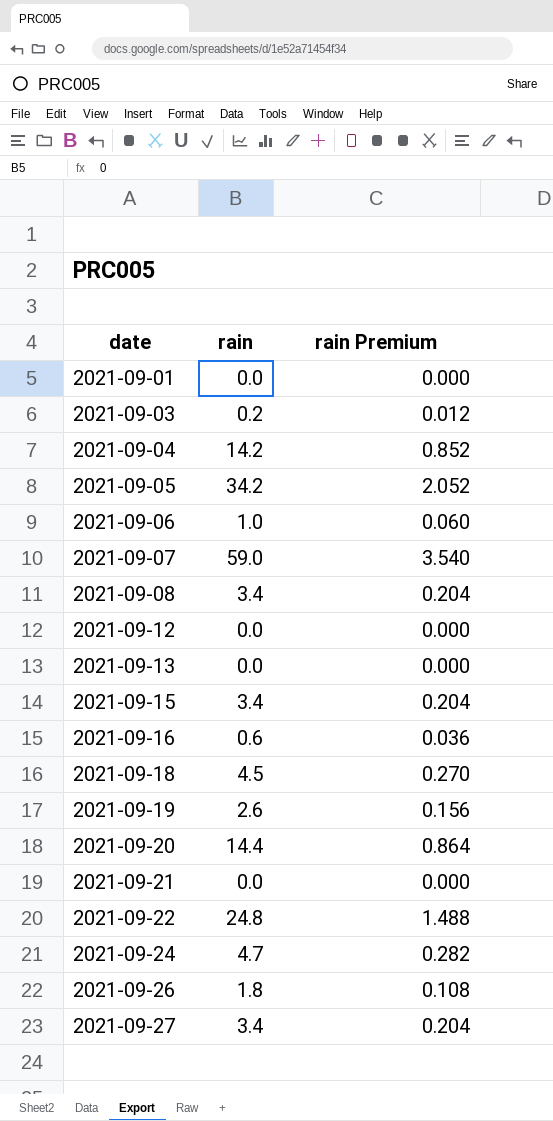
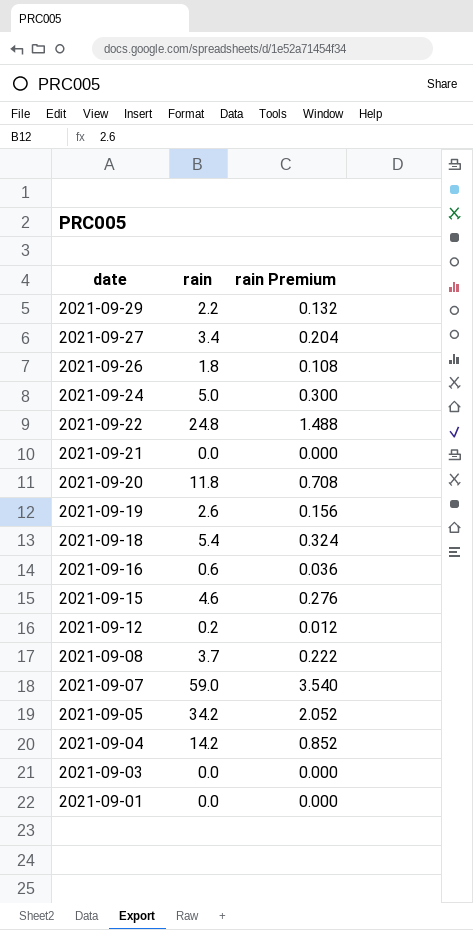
row order: date ascending -> date descending
row 2021-09-06: 1.0 | 0.060 -> none
row 2021-09-13: 0.0 | 0.000 -> none
row 2021-09-29: none -> 2.2 | 0.132
2021-09-24 | rain: 4.7 -> 5.0
2021-09-24 | rain Premium: 0.282 -> 0.300
2021-09-20 | rain: 14.4 -> 11.8
2021-09-20 | rain Premium: 0.864 -> 0.708
2021-09-18 | rain: 4.5 -> 5.4
2021-09-18 | rain Premium: 0.270 -> 0.324
2021-09-15 | rain: 3.4 -> 4.6
2021-09-15 | rain Premium: 0.204 -> 0.276
2021-09-12 | rain: 0.0 -> 0.2
2021-09-12 | rain Premium: 0.000 -> 0.012
2021-09-08 | rain: 3.4 -> 3.7
2021-09-08 | rain Premium: 0.204 -> 0.222
2021-09-03 | rain: 0.2 -> 0.0
2021-09-03 | rain Premium: 0.012 -> 0.000

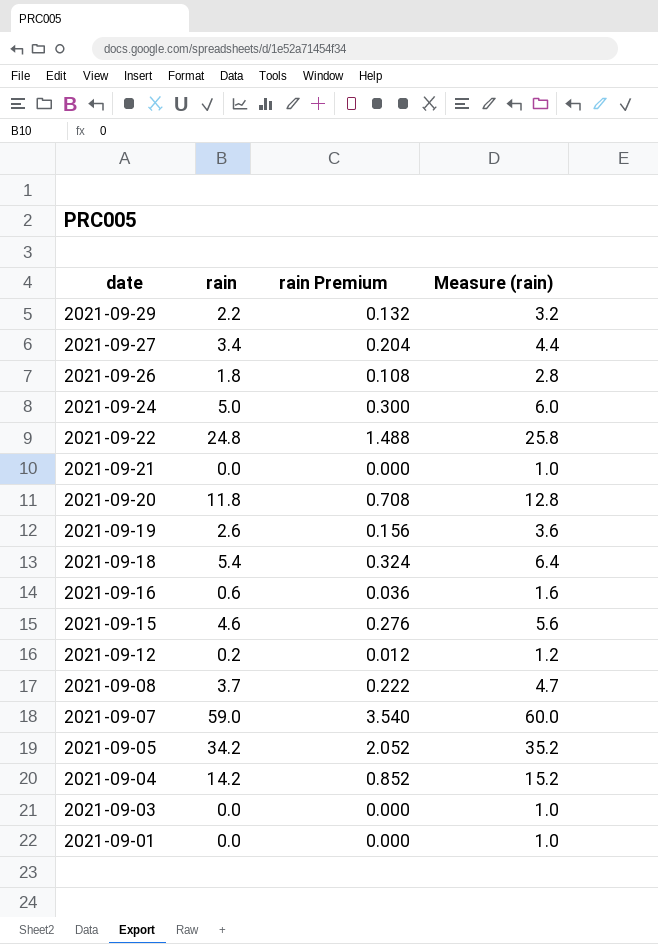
column Measure (rain) | formula: none -> [rain] + 1

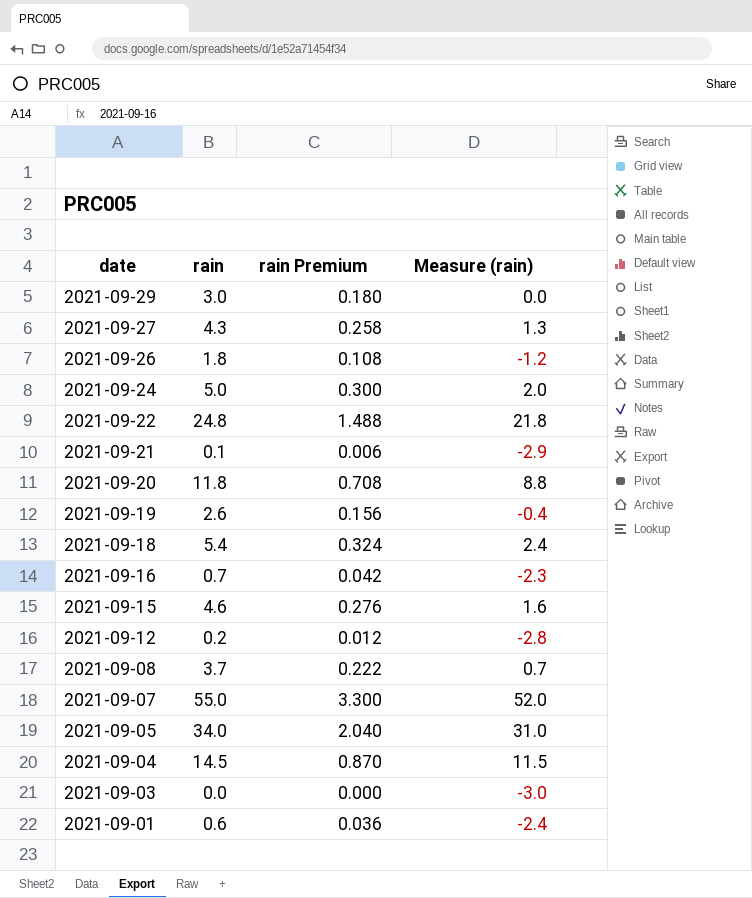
column Measure (rain) | formula: [rain] + 1 -> [rain] - 3
2021-09-29 | rain: 2.2 -> 3.0
2021-09-29 | rain Premium: 0.132 -> 0.180
2021-09-27 | rain: 3.4 -> 4.3
2021-09-27 | rain Premium: 0.204 -> 0.258
2021-09-21 | rain: 0.0 -> 0.1
2021-09-21 | rain Premium: 0.000 -> 0.006
2021-09-16 | rain: 0.6 -> 0.7
2021-09-16 | rain Premium: 0.036 -> 0.042
2021-09-07 | rain: 59.0 -> 55.0
2021-09-07 | rain Premium: 3.540 -> 3.300
2021-09-05 | rain: 34.2 -> 34.0
2021-09-05 | rain Premium: 2.052 -> 2.040
2021-09-04 | rain: 14.2 -> 14.5
2021-09-04 | rain Premium: 0.852 -> 0.870
2021-09-01 | rain: 0.0 -> 0.6
2021-09-01 | rain Premium: 0.000 -> 0.036

